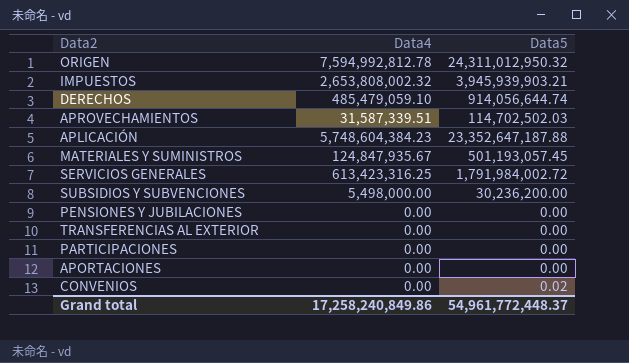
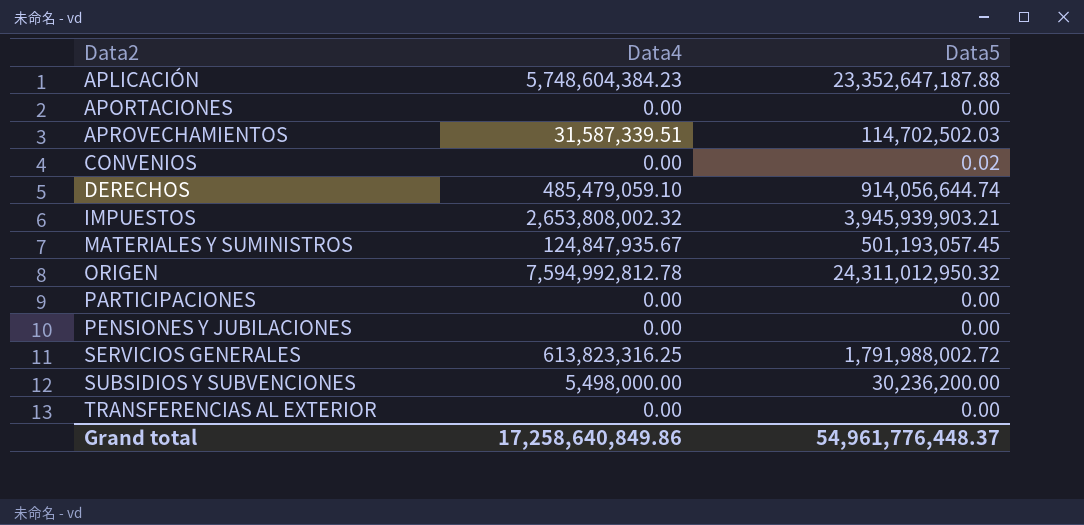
row order: none -> Data2 ascending
SERVICIOS GENERALES | Data4: 613,423,316.25 -> 613,823,316.25
SERVICIOS GENERALES | Data5: 1,791,984,002.72 -> 1,791,988,002.72
Grand total | Data4: 17,258,240,849.86 -> 17,258,640,849.86
Grand total | Data5: 54,961,772,448.37 -> 54,961,776,448.37

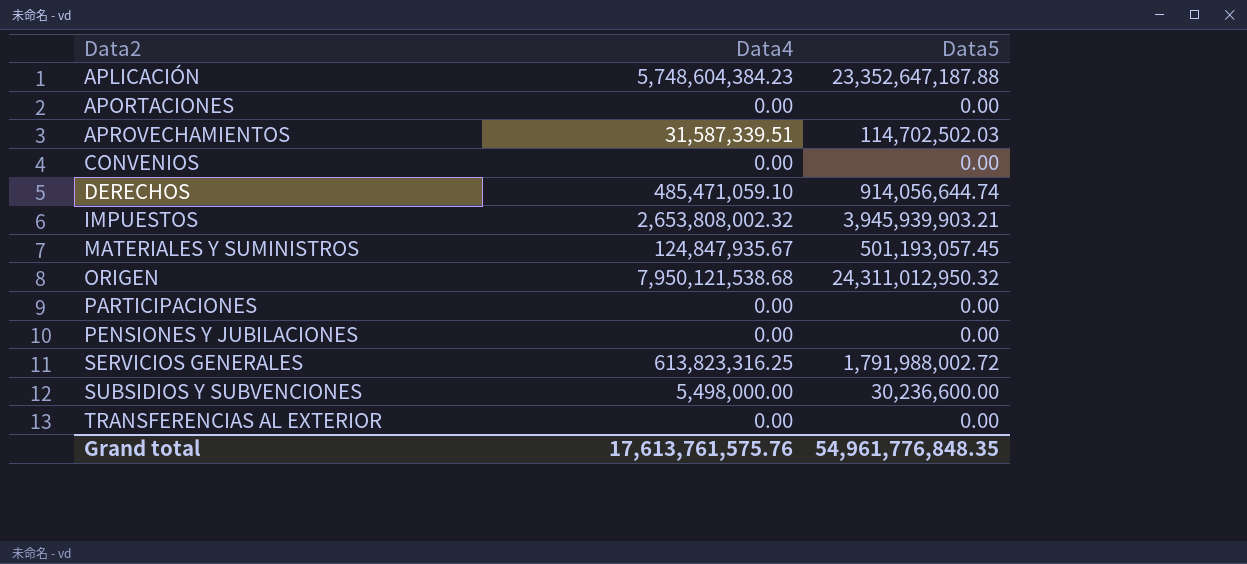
CONVENIOS | Data5: 0.02 -> 0.00
DERECHOS | Data4: 485,479,059.10 -> 485,471,059.10
ORIGEN | Data4: 7,594,992,812.78 -> 7,950,121,538.68
SUBSIDIOS Y SUBVENCIONES | Data5: 30,236,200.00 -> 30,236,600.00
Grand total | Data4: 17,258,640,849.86 -> 17,613,761,575.76
Grand total | Data5: 54,961,776,448.37 -> 54,961,776,848.35

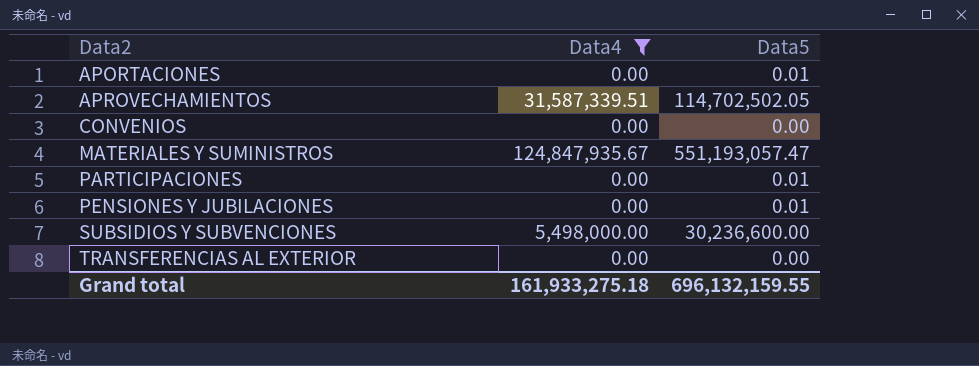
filter: none -> Data4 <= 124,847,935.67
APORTACIONES | Data5: 0.00 -> 0.01
APROVECHAMIENTOS | Data5: 114,702,502.03 -> 114,702,502.05
MATERIALES Y SUMINISTROS | Data5: 501,193,057.45 -> 551,193,057.47
PARTICIPACIONES | Data5: 0.00 -> 0.01
PENSIONES Y JUBILACIONES | Data5: 0.00 -> 0.01
Grand total | Data4: 17,613,761,575.76 -> 161,933,275.18
Grand total | Data5: 54,961,776,848.35 -> 696,132,159.55

